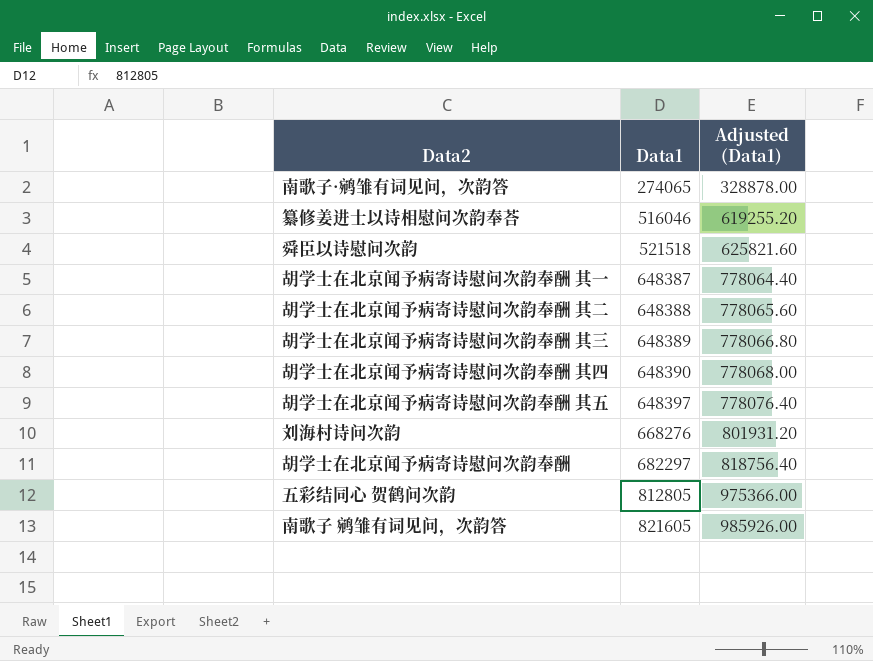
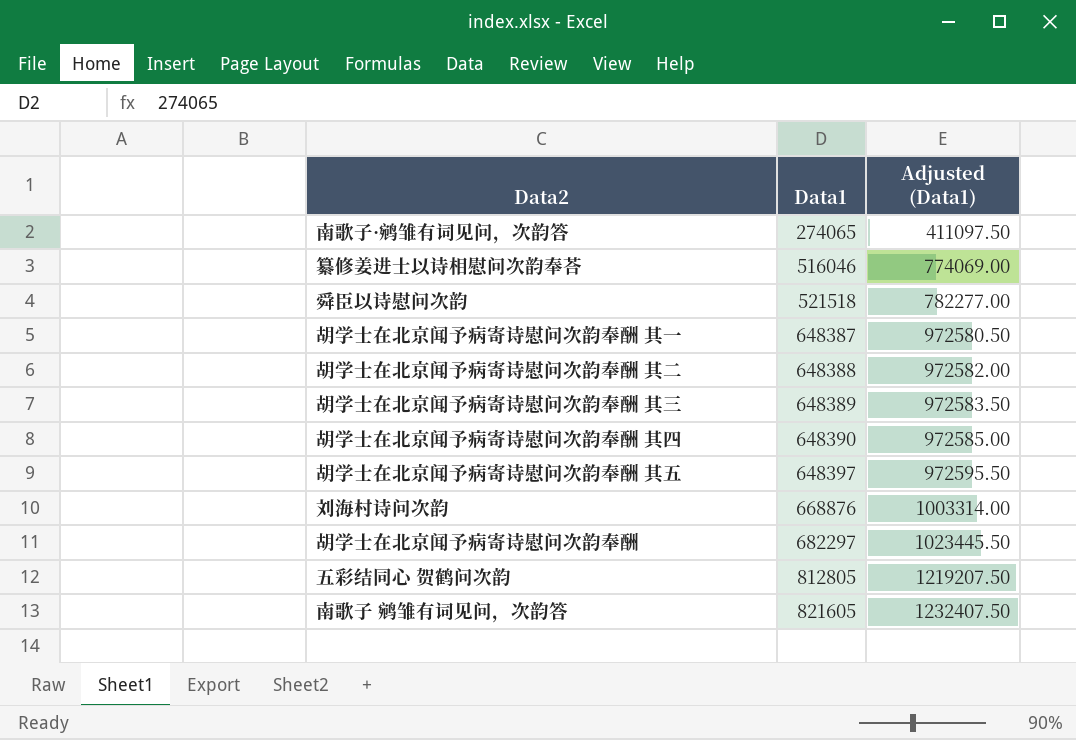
column Adjusted (Data1) | formula: [Data1] * 1.2 -> [Data1] * 1.5
刘海村诗问次韵 | Data1: 668276 -> 668876

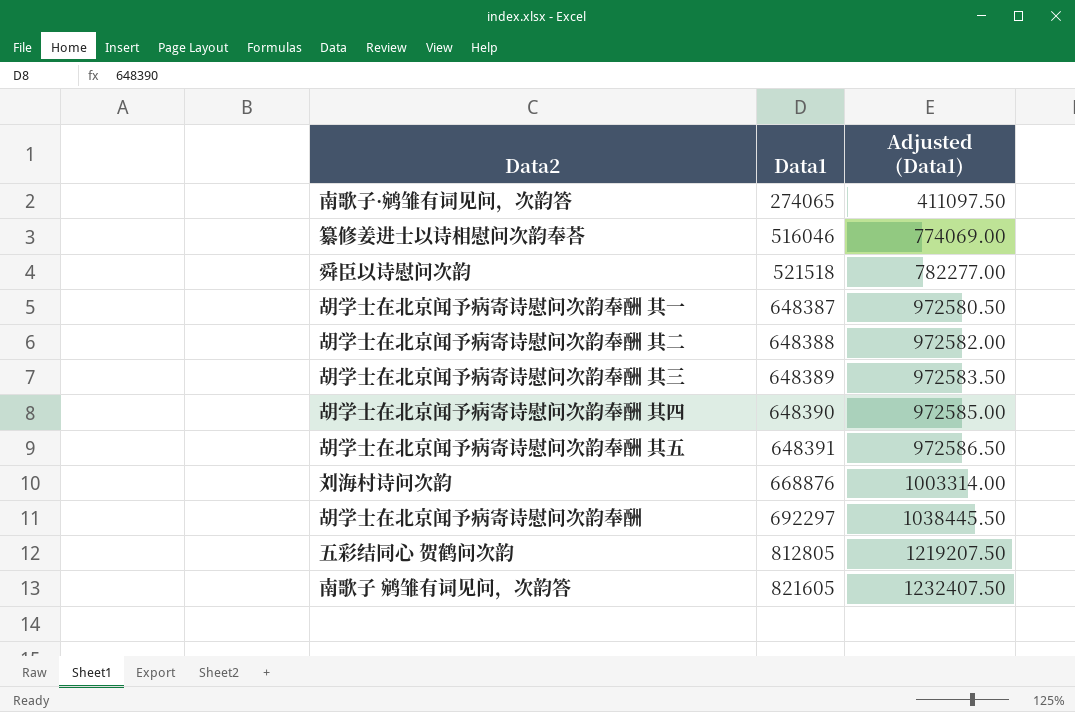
胡学士在北京闻予病寄诗慰问次韵奉酬 其五 | Data1: 648397 -> 648391
胡学士在北京闻予病寄诗慰问次韵奉酬 其五 | Adjusted (Data1): 972595.50 -> 972586.50
胡学士在北京闻予病寄诗慰问次韵奉酬 | Data1: 682297 -> 692297
胡学士在北京闻予病寄诗慰问次韵奉酬 | Adjusted (Data1): 1023445.50 -> 1038445.50

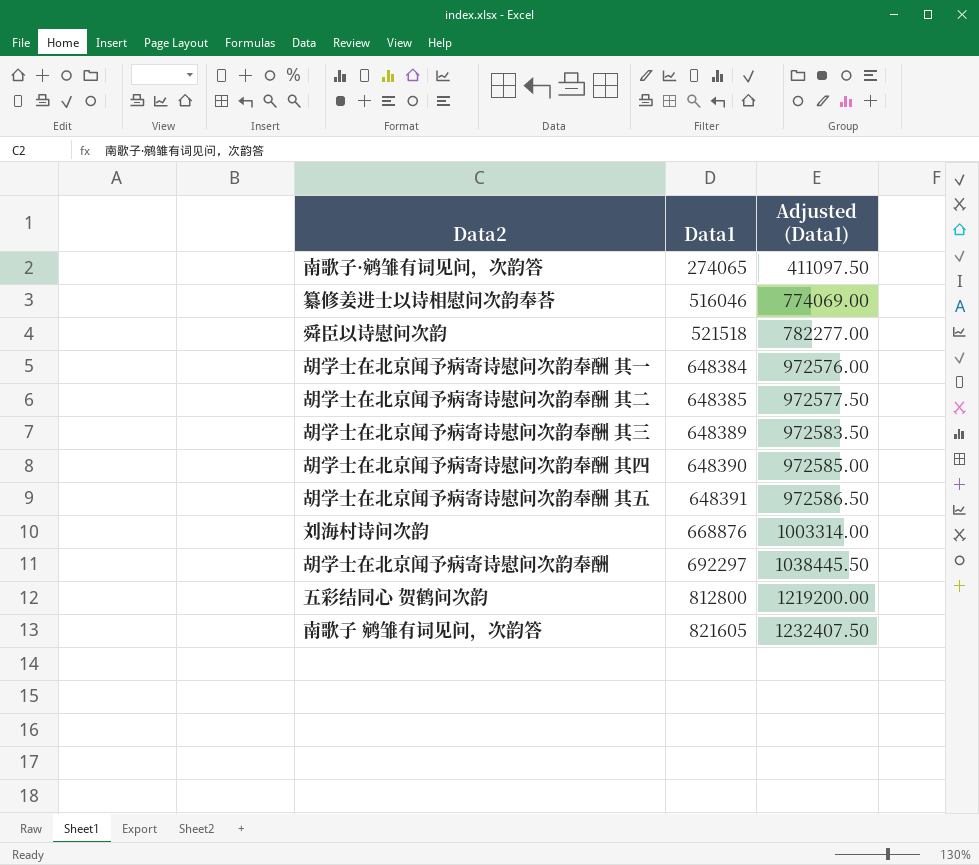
胡学士在北京闻予病寄诗慰问次韵奉酬 其一 | Data1: 648387 -> 648384
胡学士在北京闻予病寄诗慰问次韵奉酬 其一 | Adjusted (Data1): 972580.50 -> 972576.00
胡学士在北京闻予病寄诗慰问次韵奉酬 其二 | Data1: 648388 -> 648385
胡学士在北京闻予病寄诗慰问次韵奉酬 其二 | Adjusted (Data1): 972582.00 -> 972577.50
五彩结同心 贺鹤问次韵 | Data1: 812805 -> 812800
五彩结同心 贺鹤问次韵 | Adjusted (Data1): 1219207.50 -> 1219200.00

